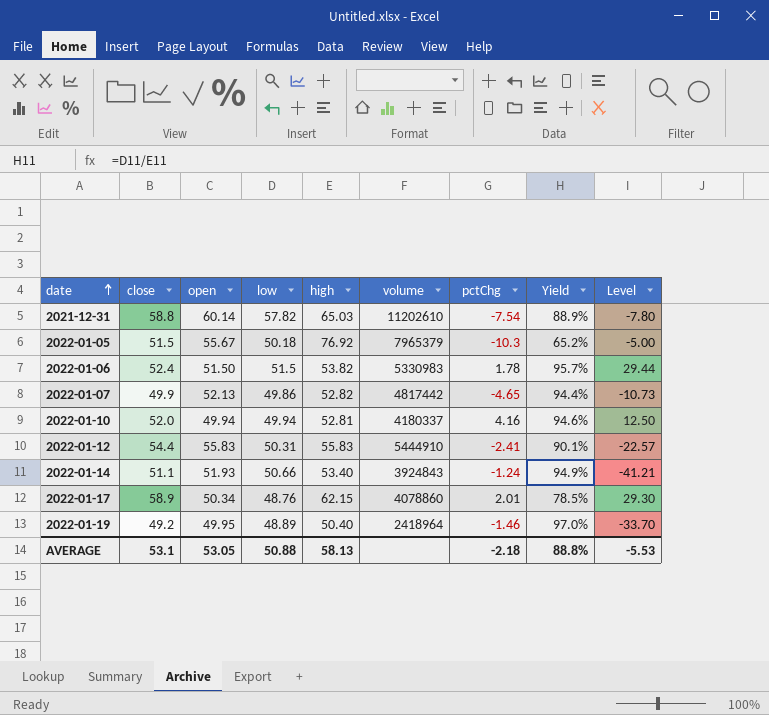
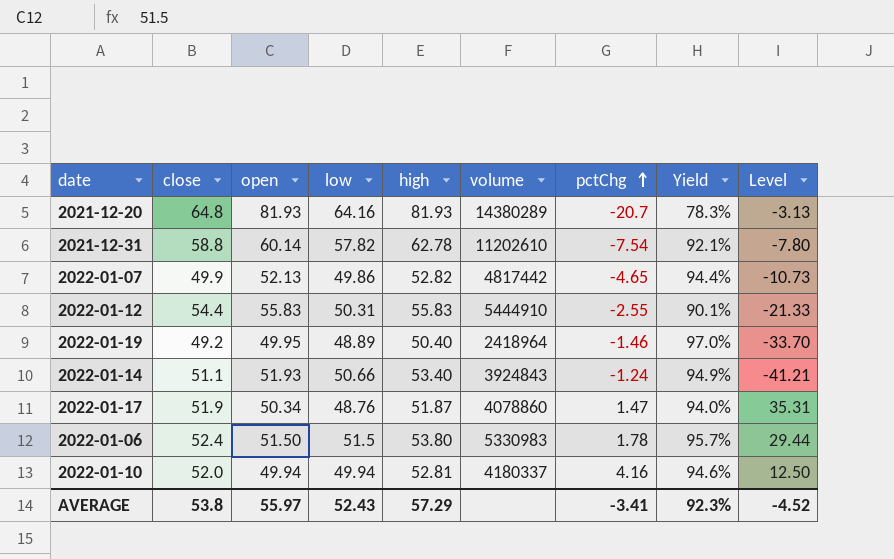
row order: date ascending -> pctChg ascending
row 2022-01-05: 51.5 | 55.67 | 50.18 | 76.92 | 7965379 | -10.3 | 65.2% | -5.00 -> none
row 2021-12-20: none -> 64.8 | 81.93 | 64.16 | 81.93 | 14380289 | -20.7 | 78.3% | -3.13
2021-12-31 | high: 65.03 -> 62.78
2021-12-31 | Yield: 88.9% -> 92.1%
2022-01-12 | pctChg: -2.41 -> -2.55
2022-01-12 | Level: -22.57 -> -21.33
2022-01-17 | close: 58.9 -> 51.9
2022-01-17 | high: 62.15 -> 51.87
2022-01-17 | pctChg: 2.01 -> 1.47
2022-01-17 | Yield: 78.5% -> 94.0%
2022-01-17 | Level: 29.30 -> 35.31
2022-01-06 | high: 53.82 -> 53.80
AVERAGE | close: 53.1 -> 53.8
AVERAGE | open: 53.05 -> 55.97
AVERAGE | low: 50.88 -> 52.43
AVERAGE | high: 58.13 -> 57.29
AVERAGE | pctChg: -2.18 -> -3.41
AVERAGE | Yield: 88.8% -> 92.3%
AVERAGE | Level: -5.53 -> -4.52

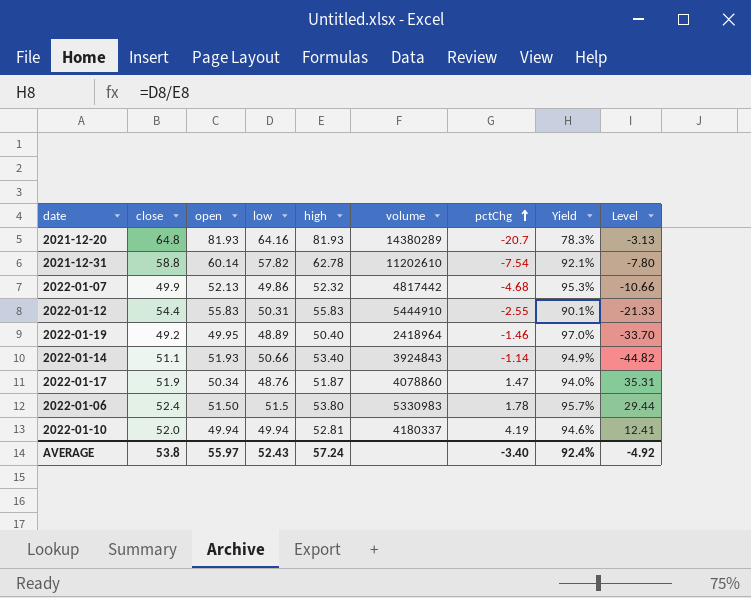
2022-01-07 | high: 52.82 -> 52.32
2022-01-07 | pctChg: -4.65 -> -4.68
2022-01-07 | Yield: 94.4% -> 95.3%
2022-01-07 | Level: -10.73 -> -10.66
2022-01-14 | pctChg: -1.24 -> -1.14
2022-01-14 | Level: -41.21 -> -44.82
2022-01-10 | pctChg: 4.16 -> 4.19
2022-01-10 | Level: 12.50 -> 12.41
AVERAGE | high: 57.29 -> 57.24
AVERAGE | pctChg: -3.41 -> -3.40
AVERAGE | Yield: 92.3% -> 92.4%
AVERAGE | Level: -4.52 -> -4.92

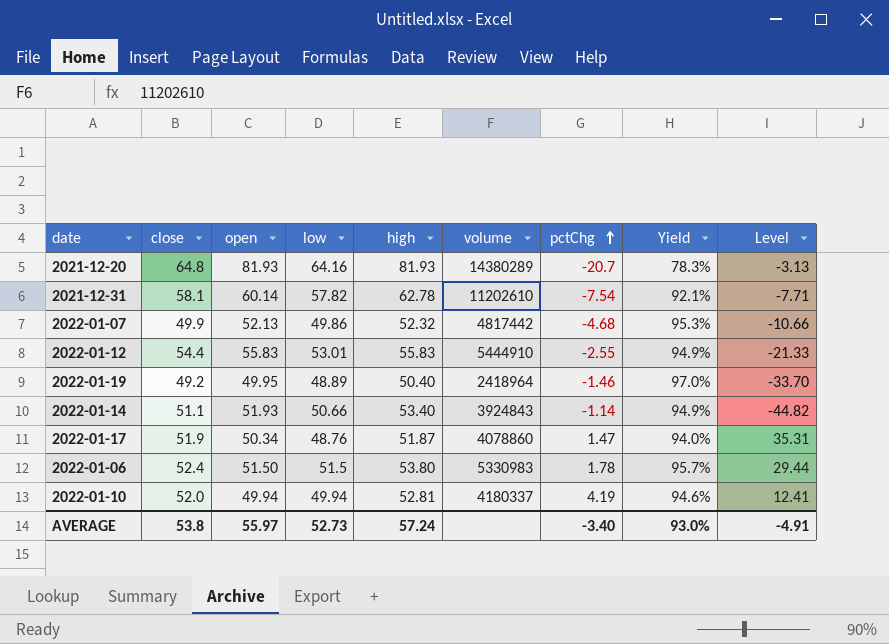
2021-12-31 | close: 58.8 -> 58.1
2021-12-31 | Level: -7.80 -> -7.71
2022-01-12 | low: 50.31 -> 53.01
2022-01-12 | Yield: 90.1% -> 94.9%
AVERAGE | low: 52.43 -> 52.73
AVERAGE | Yield: 92.4% -> 93.0%
AVERAGE | Level: -4.92 -> -4.91

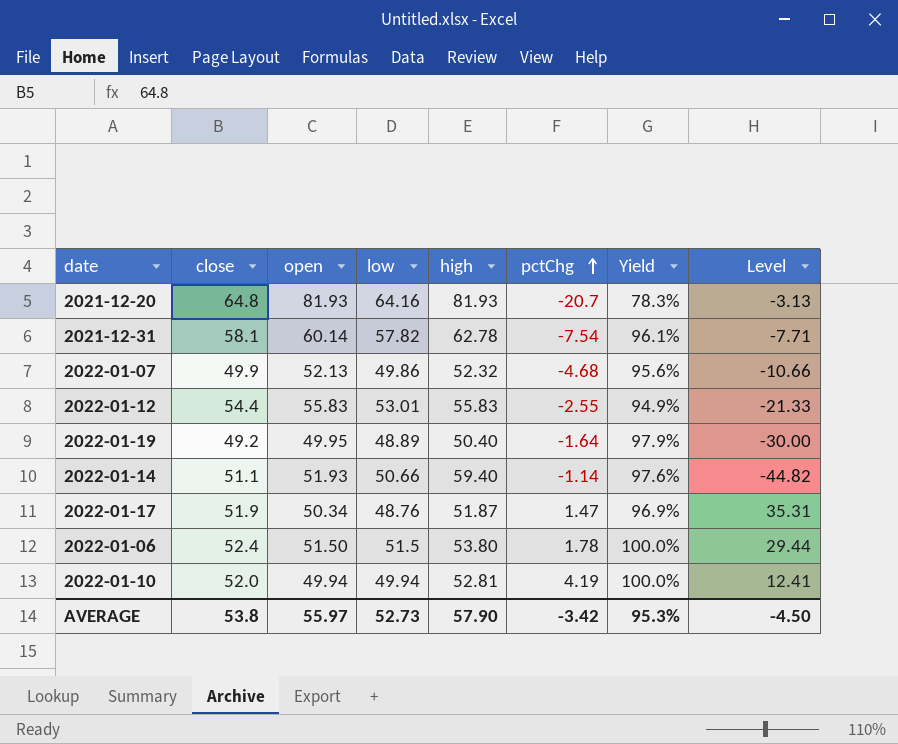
column volume | position: 6 -> none
column Yield | formula: [low] / [high] -> [low] / [open]
2022-01-19 | pctChg: -1.46 -> -1.64
2022-01-19 | Level: -33.70 -> -30.00
2022-01-14 | high: 53.40 -> 59.40
AVERAGE | high: 57.24 -> 57.90
AVERAGE | pctChg: -3.40 -> -3.42
AVERAGE | Yield: 93.0% -> 95.3%
AVERAGE | Level: -4.91 -> -4.50

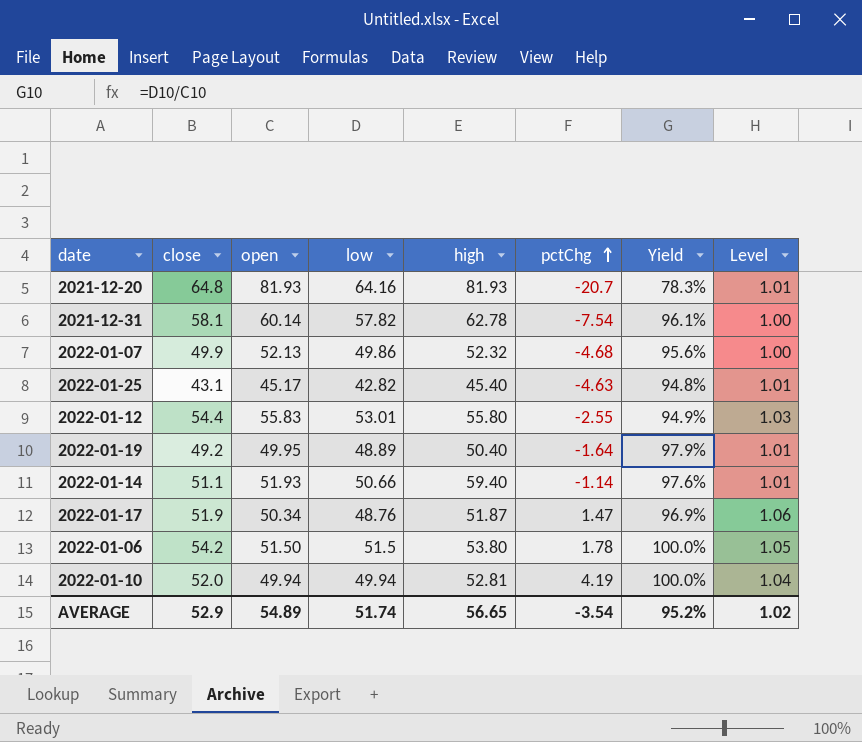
column Level | formula: [close] / [pctChg] -> [close] / [low]
row 2022-01-25: none -> 43.1 | 45.17 | 42.82 | 45.40 | -4.63 | 94.8% | 1.01
2022-01-12 | high: 55.83 -> 55.80
2022-01-06 | close: 52.4 -> 54.2
AVERAGE | close: 53.8 -> 52.9
AVERAGE | open: 55.97 -> 54.89
AVERAGE | low: 52.73 -> 51.74
AVERAGE | high: 57.90 -> 56.65
AVERAGE | pctChg: -3.42 -> -3.54
AVERAGE | Yield: 95.3% -> 95.2%
AVERAGE | Level: -4.50 -> 1.02

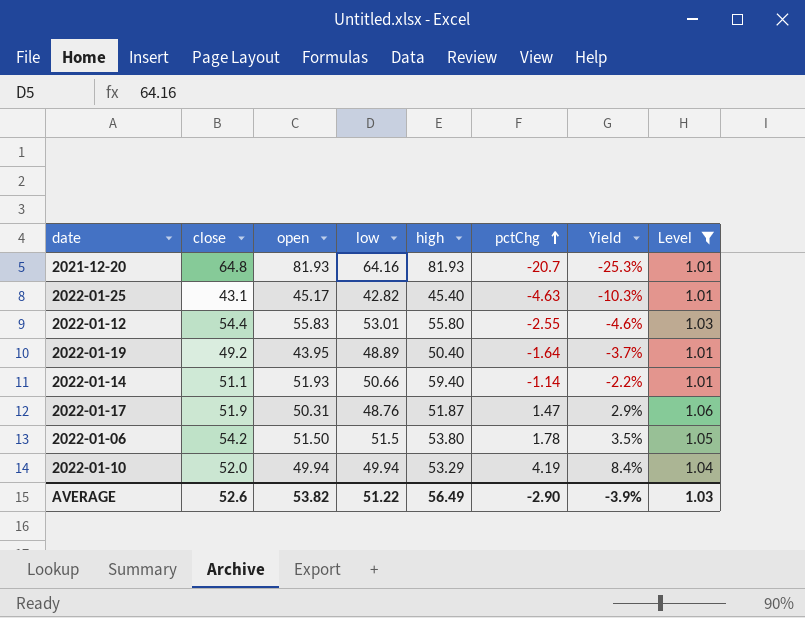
filter: none -> Level != 1.00
column Yield | formula: [low] / [open] -> [pctChg] / [open]
2022-01-19 | open: 49.95 -> 43.95
2022-01-17 | open: 50.34 -> 50.31
2022-01-10 | high: 52.81 -> 53.29
AVERAGE | close: 52.9 -> 52.6
AVERAGE | open: 54.89 -> 53.82
AVERAGE | low: 51.74 -> 51.22
AVERAGE | high: 56.65 -> 56.49
AVERAGE | pctChg: -3.54 -> -2.90
AVERAGE | Yield: 95.2% -> -3.9%
AVERAGE | Level: 1.02 -> 1.03

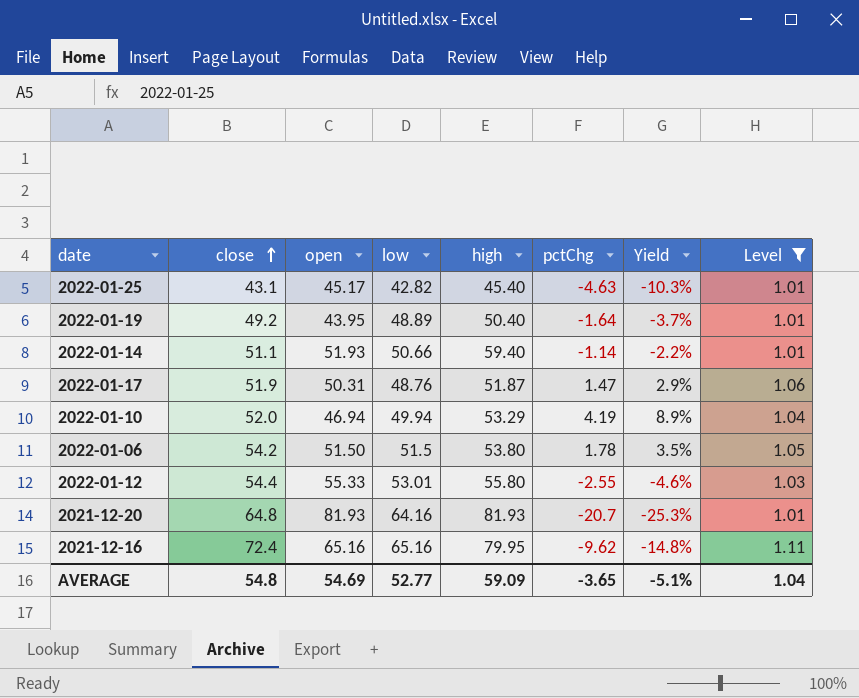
row order: pctChg ascending -> close ascending
2022-01-10 | open: 49.94 -> 46.94
2022-01-10 | Yield: 8.4% -> 8.9%
2022-01-12 | open: 55.83 -> 55.33
row 2021-12-16: none -> 72.4 | 65.16 | 65.16 | 79.95 | -9.62 | -14.8% | 1.11
AVERAGE | close: 52.6 -> 54.8
AVERAGE | open: 53.82 -> 54.69
AVERAGE | low: 51.22 -> 52.77
AVERAGE | high: 56.49 -> 59.09
AVERAGE | pctChg: -2.90 -> -3.65
AVERAGE | Yield: -3.9% -> -5.1%
AVERAGE | Level: 1.03 -> 1.04

